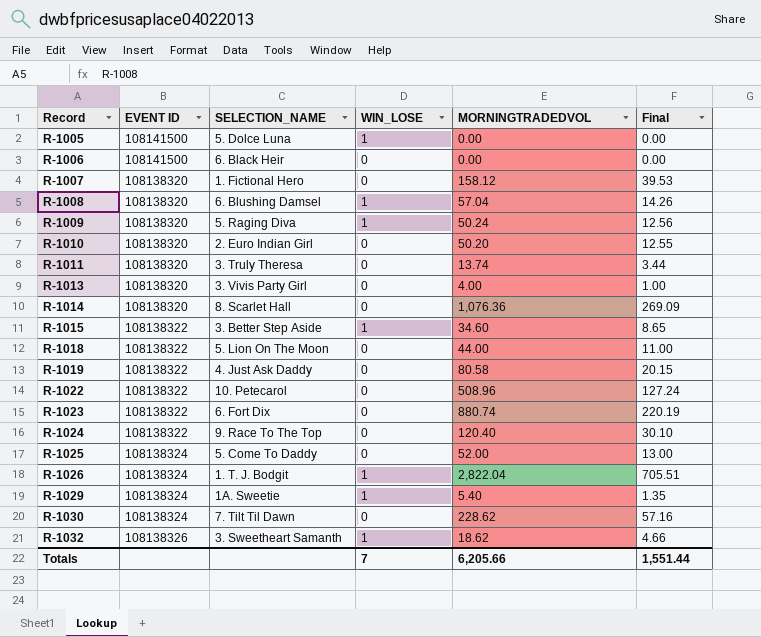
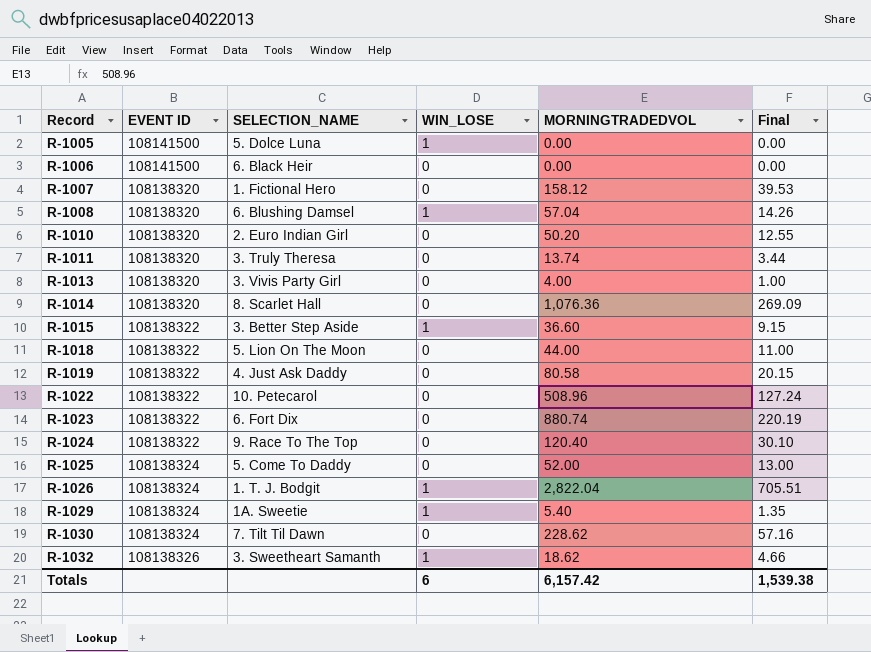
row R-1009: 108138320 | 5. Raging Diva | 1 | 50.24 | 12.56 -> none
R-1015 | MORNINGTRADEDVOL: 34.60 -> 36.60
R-1015 | Final: 8.65 -> 9.15
Totals | WIN_LOSE: 7 -> 6
Totals | MORNINGTRADEDVOL: 6,205.66 -> 6,157.42
Totals | Final: 1,551.44 -> 1,539.38

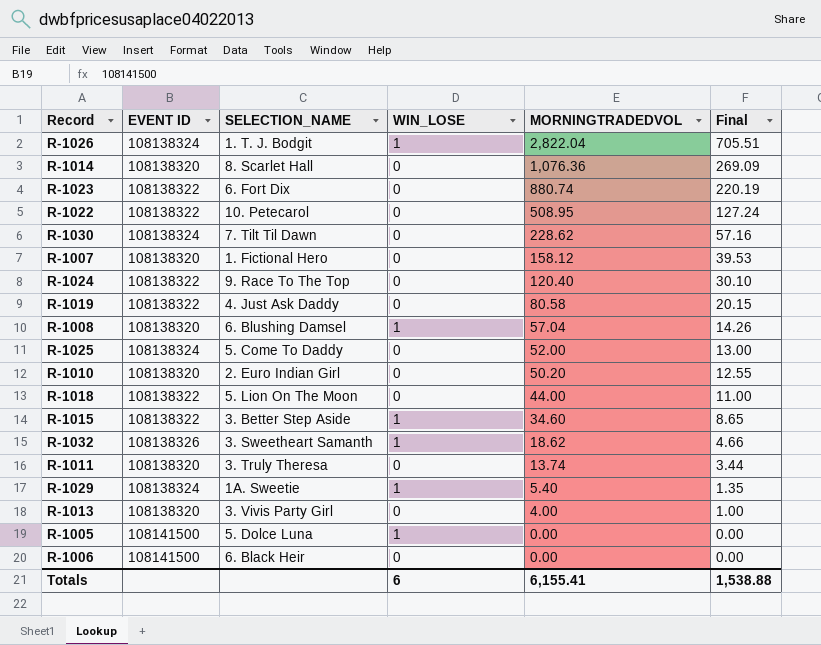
row order: Record ascending -> MORNINGTRADEDVOL descending
R-1022 | MORNINGTRADEDVOL: 508.96 -> 508.95
R-1015 | MORNINGTRADEDVOL: 36.60 -> 34.60
R-1015 | Final: 9.15 -> 8.65
Totals | MORNINGTRADEDVOL: 6,157.42 -> 6,155.41
Totals | Final: 1,539.38 -> 1,538.88

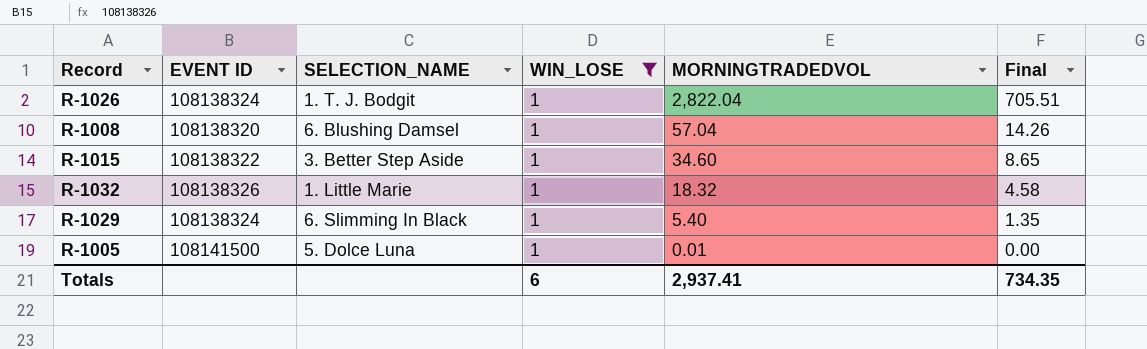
filter: none -> WIN_LOSE = 1
R-1032 | SELECTION_NAME: 3. Sweetheart Samanth -> 1. Little Marie
R-1032 | MORNINGTRADEDVOL: 18.62 -> 18.32
R-1032 | Final: 4.66 -> 4.58
R-1029 | SELECTION_NAME: 1A. Sweetie -> 6. Slimming In Black
R-1005 | MORNINGTRADEDVOL: 0.00 -> 0.01
Totals | MORNINGTRADEDVOL: 6,155.41 -> 2,937.41
Totals | Final: 1,538.88 -> 734.35

